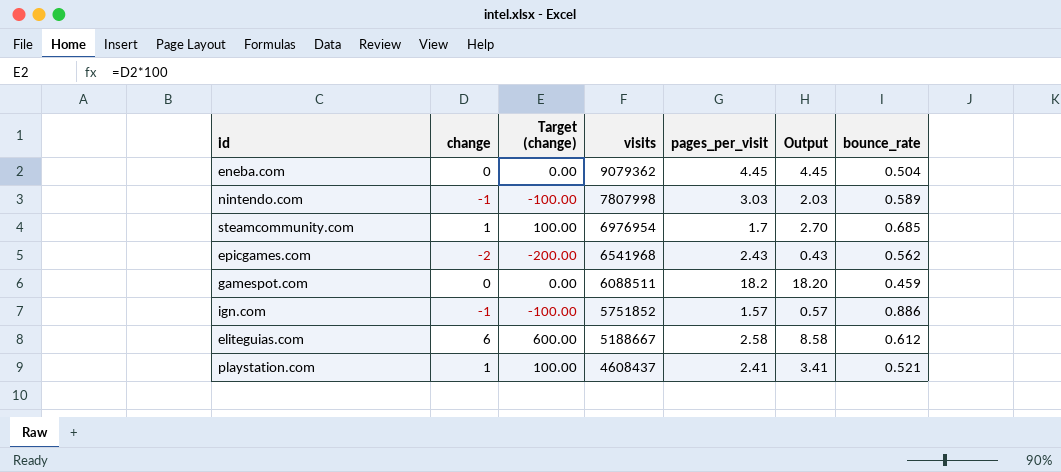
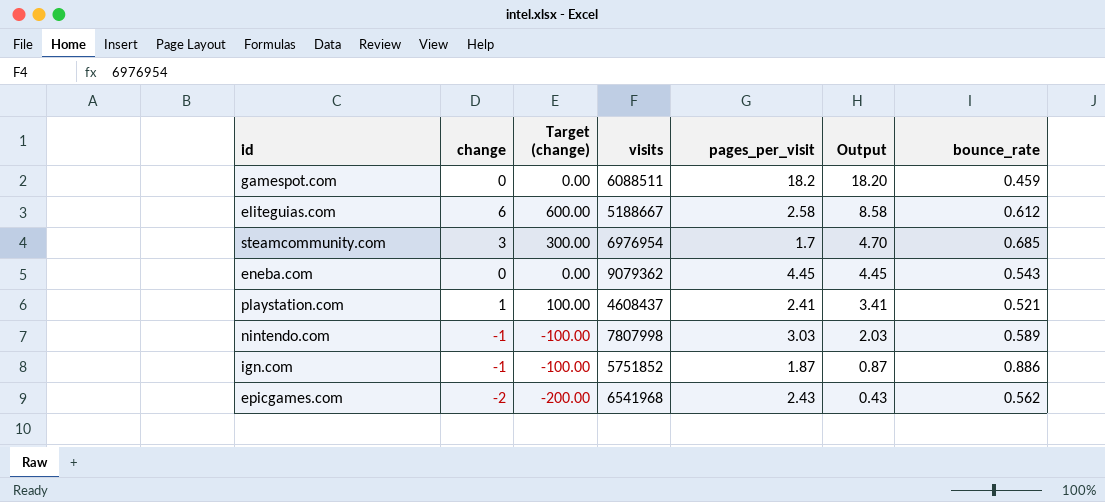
row order: visits descending -> Output descending
steamcommunity.com | change: 1 -> 3
steamcommunity.com | Target (change): 100.00 -> 300.00
steamcommunity.com | Output: 2.70 -> 4.70
eneba.com | bounce_rate: 0.504 -> 0.543
ign.com | pages_per_visit: 1.57 -> 1.87
ign.com | Output: 0.57 -> 0.87

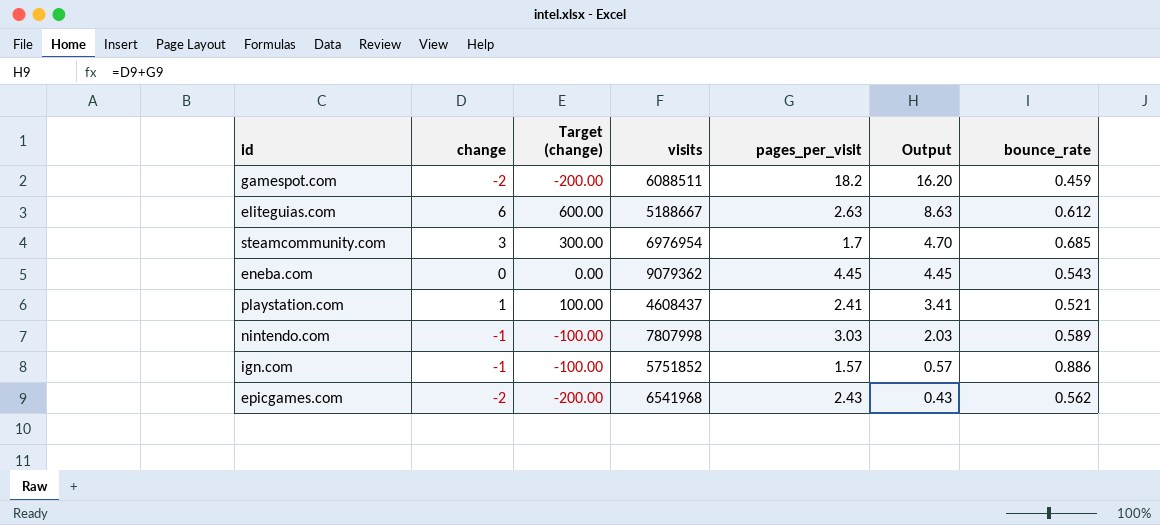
gamespot.com | change: 0 -> -2
gamespot.com | Target (change): 0.00 -> -200.00
gamespot.com | Output: 18.20 -> 16.20
eliteguias.com | pages_per_visit: 2.58 -> 2.63
eliteguias.com | Output: 8.58 -> 8.63
ign.com | pages_per_visit: 1.87 -> 1.57
ign.com | Output: 0.87 -> 0.57

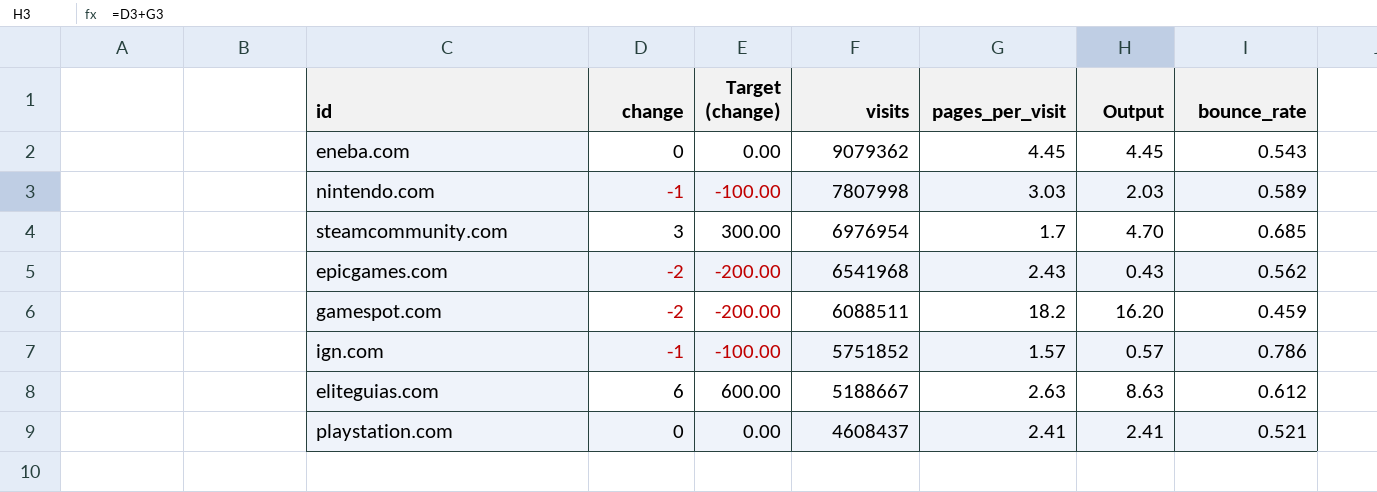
row order: Output descending -> visits descending
ign.com | bounce_rate: 0.886 -> 0.786
playstation.com | change: 1 -> 0
playstation.com | Target (change): 100.00 -> 0.00
playstation.com | Output: 3.41 -> 2.41

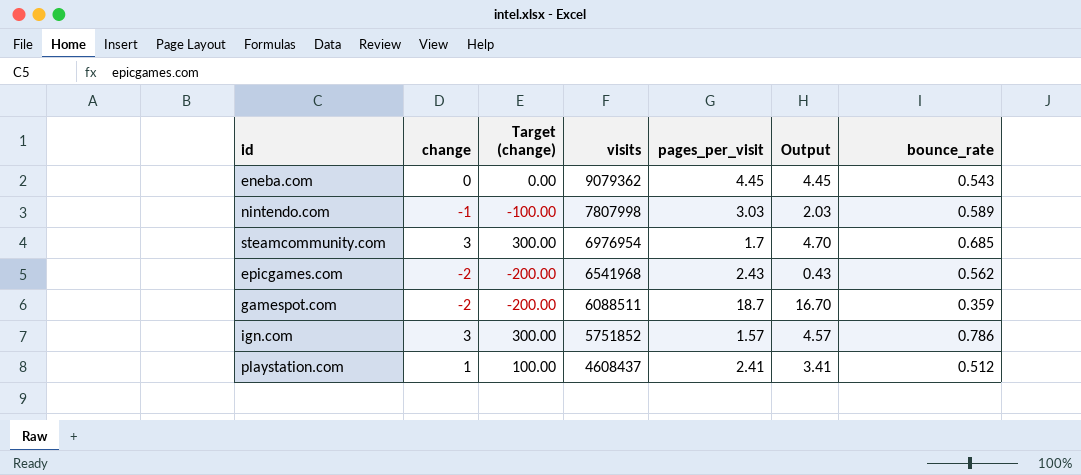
row eliteguias.com: 6 | 600.00 | 5188667 | 2.63 | 8.63 | 0.612 -> none
gamespot.com | pages_per_visit: 18.2 -> 18.7
gamespot.com | Output: 16.20 -> 16.70
gamespot.com | bounce_rate: 0.459 -> 0.359
ign.com | change: -1 -> 3
ign.com | Target (change): -100.00 -> 300.00
ign.com | Output: 0.57 -> 4.57
playstation.com | change: 0 -> 1
playstation.com | Target (change): 0.00 -> 100.00
playstation.com | Output: 2.41 -> 3.41
playstation.com | bounce_rate: 0.521 -> 0.512

